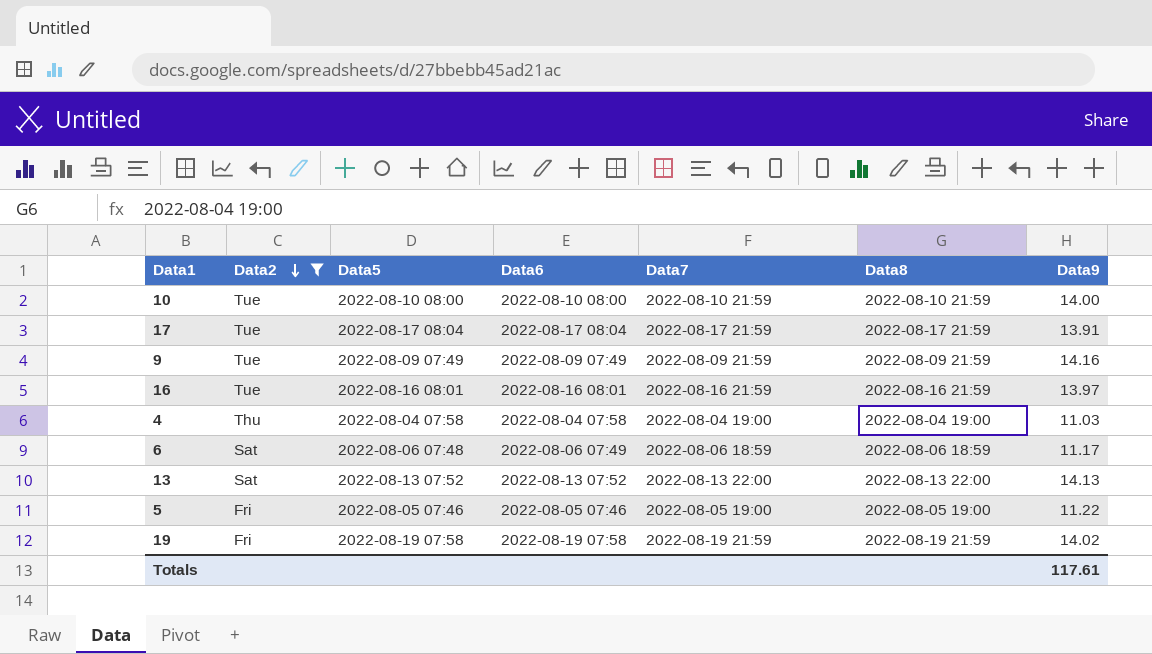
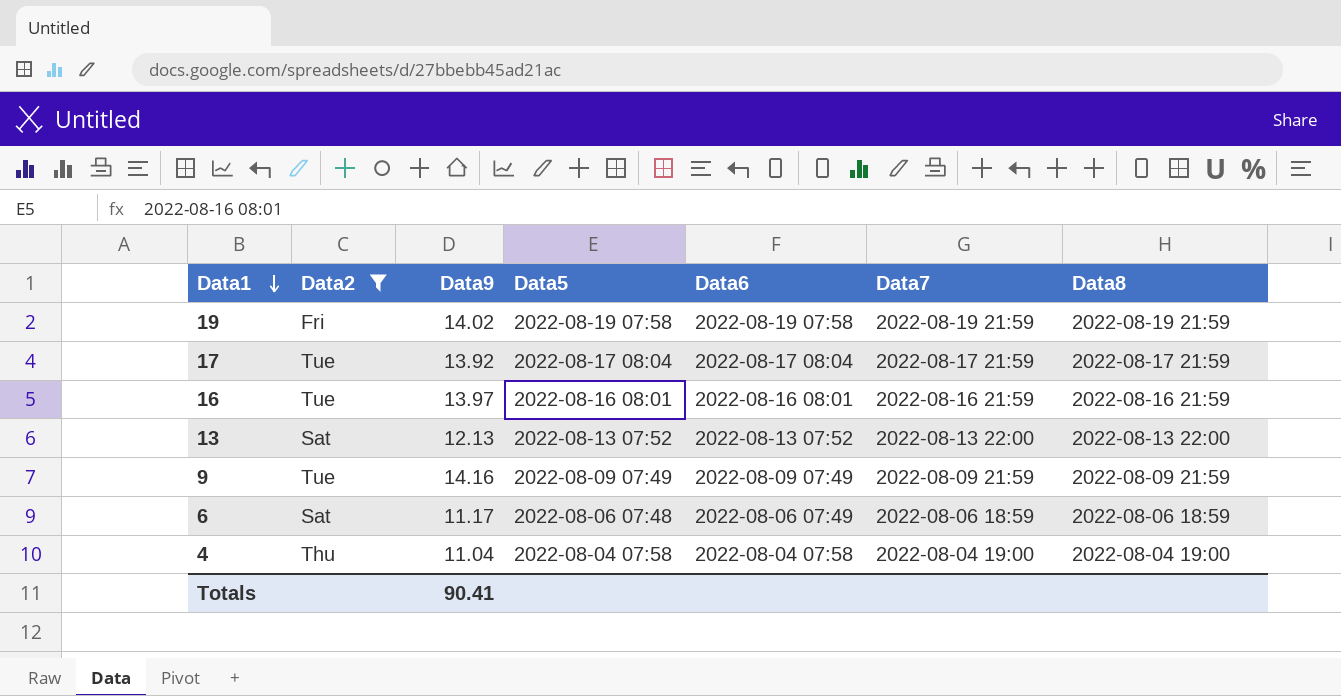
row order: Data2 descending -> Data1 descending
column Data9 | position: 7 -> 3
row 10: Tue | 2022-08-10 08:00 | 2022-08-10 08:00 | 2022-08-10 21:59 | 2022-08-10 21:59 | 14.00 -> none
row 5: Fri | 2022-08-05 07:46 | 2022-08-05 07:46 | 2022-08-05 19:00 | 2022-08-05 19:00 | 11.22 -> none
17 | Data9: 13.91 -> 13.92
13 | Data9: 14.13 -> 12.13
4 | Data9: 11.03 -> 11.04
Totals | Data9: 117.61 -> 90.41

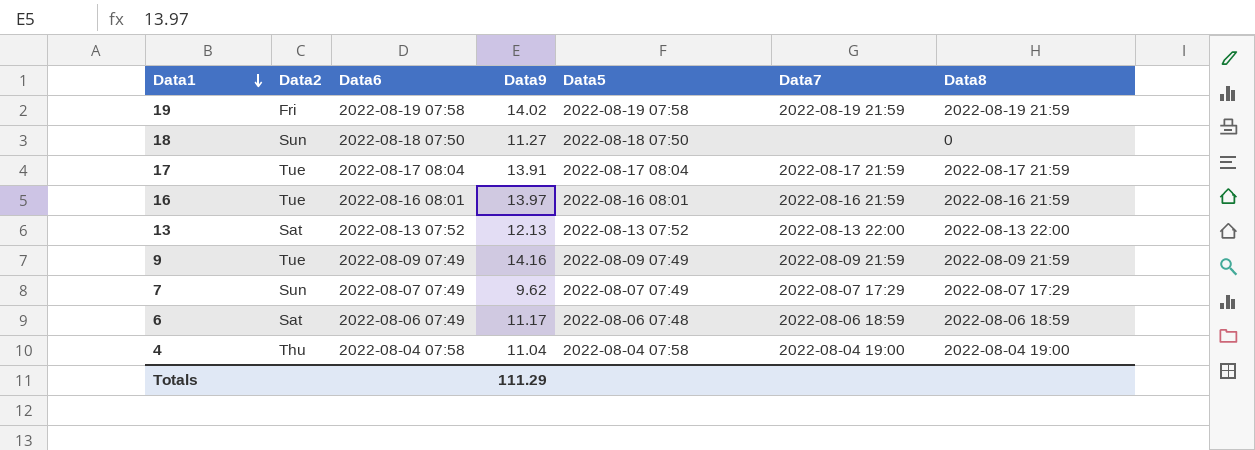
filter: Data2 != Sun -> none
column Data6 | position: 5 -> 3
17 | Data9: 13.92 -> 13.91
Totals | Data9: 90.41 -> 111.29

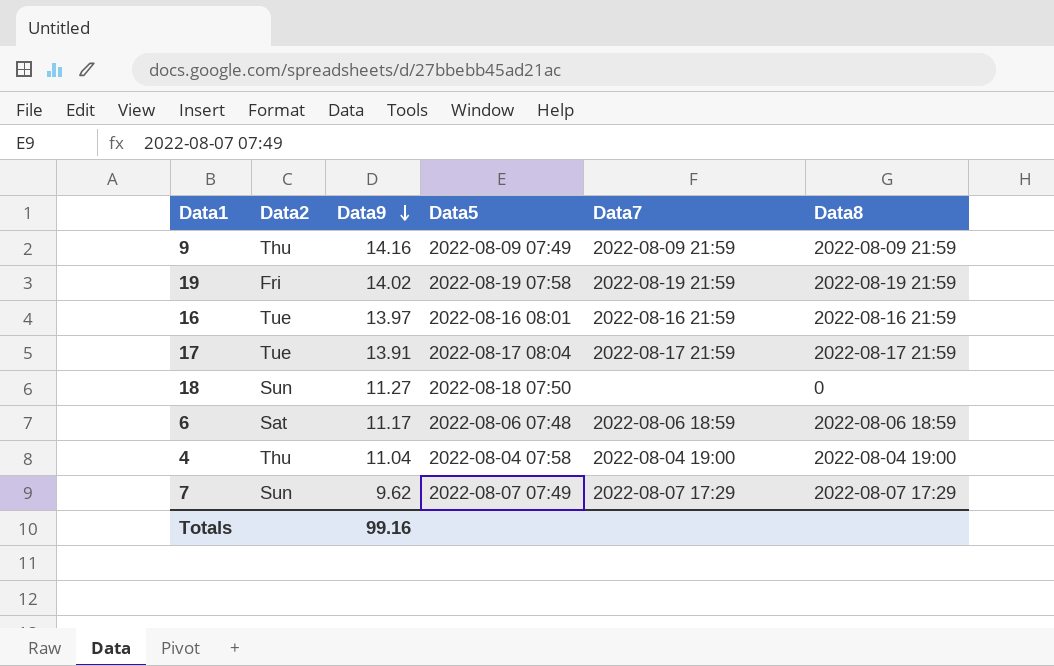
row order: Data1 descending -> Data9 descending
column Data6 | position: 3 -> none
row 13: Sat | 2022-08-13 07:52 | 12.13 | 2022-08-13 07:52 | 2022-08-13 22:00 | 2022-08-13 22:00 -> none
9 | Data2: Tue -> Thu
Totals | Data9: 111.29 -> 99.16

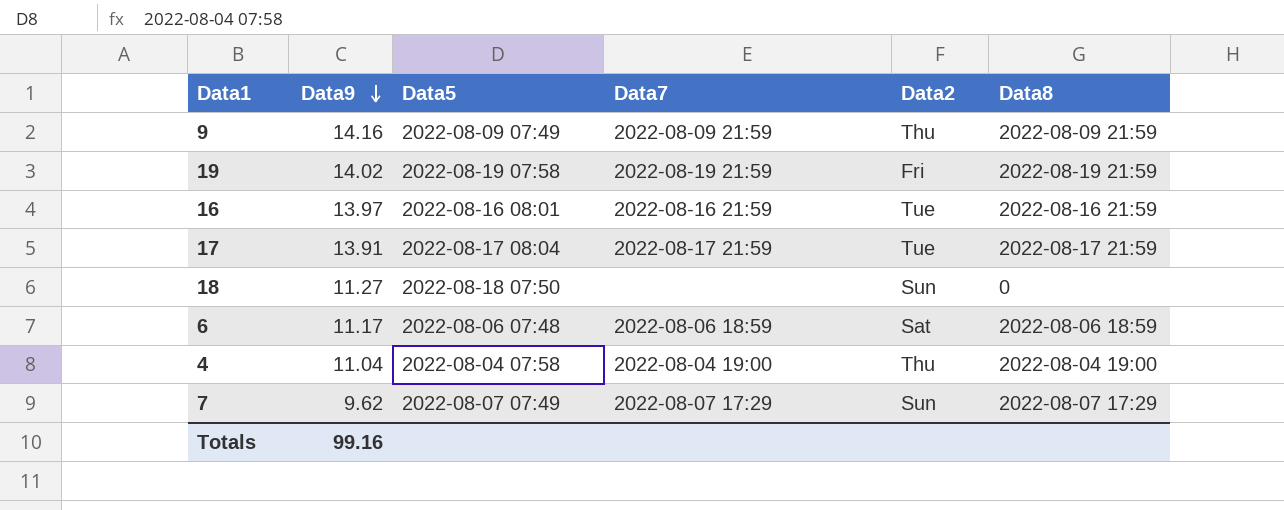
column Data2 | position: 2 -> 5

